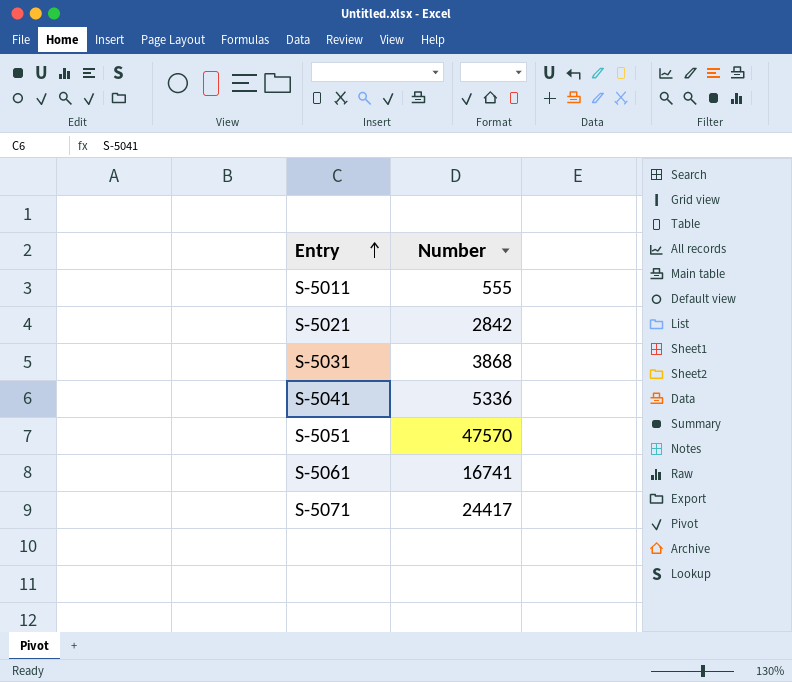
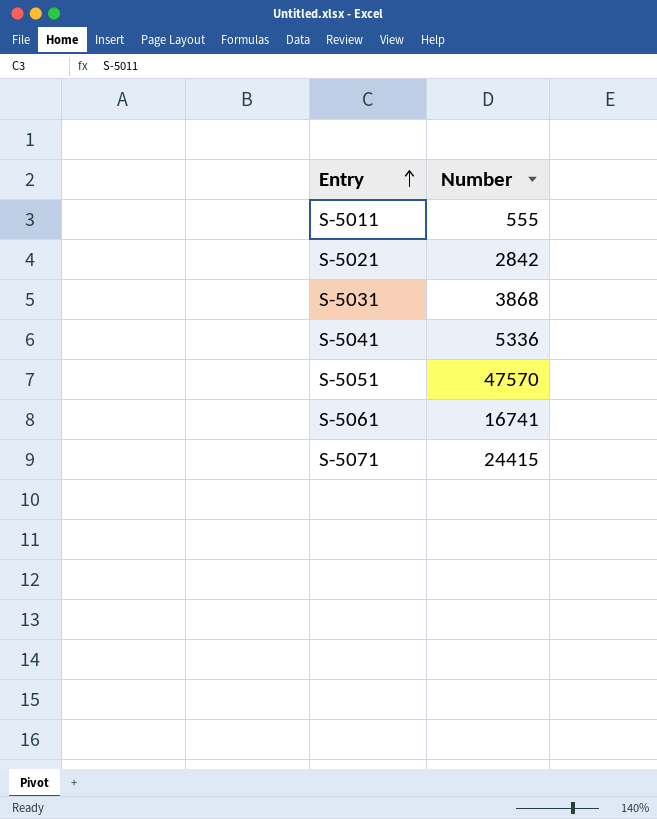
S-5071 | Number: 24417 -> 24415

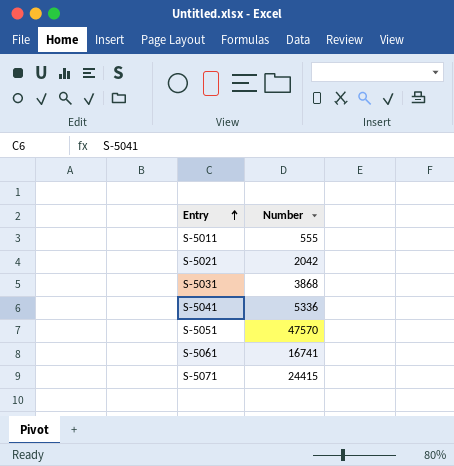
S-5021 | Number: 2842 -> 2042

